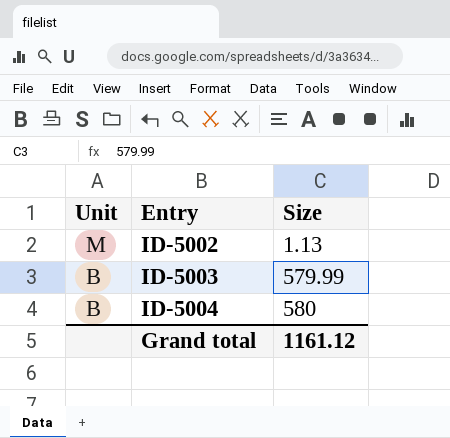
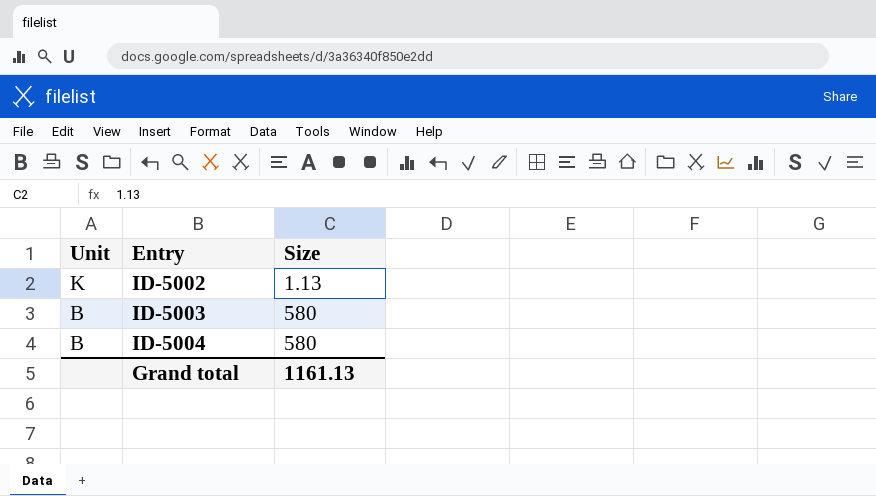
ID-5002 | Unit: M -> K
ID-5003 | Size: 579.99 -> 580
Grand total | Size: 1161.12 -> 1161.13

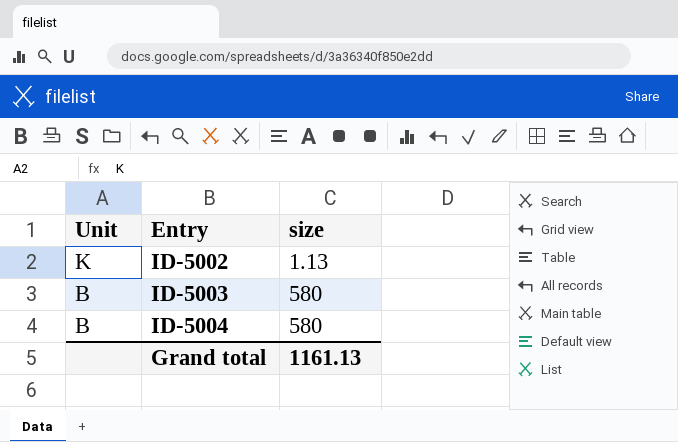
column name: Size -> size

